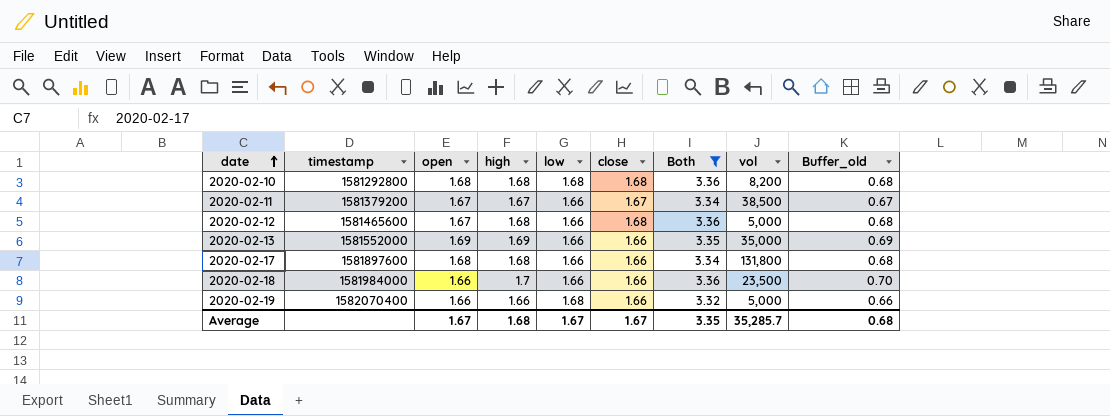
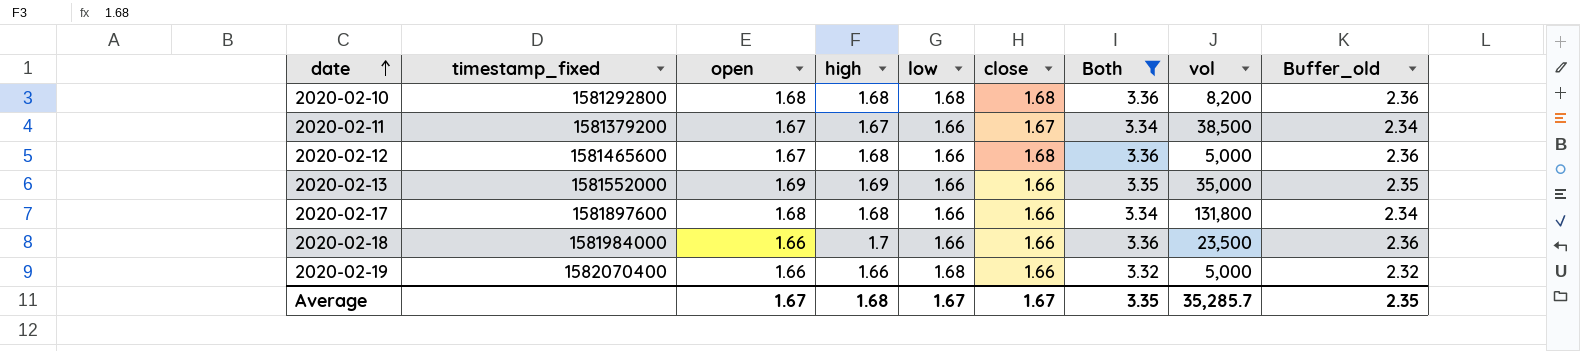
column name: timestamp -> timestamp_fixed
column Buffer_old | formula: [high] - 1 -> [Both] - 1
Average | Buffer_old: 0.68 -> 2.35

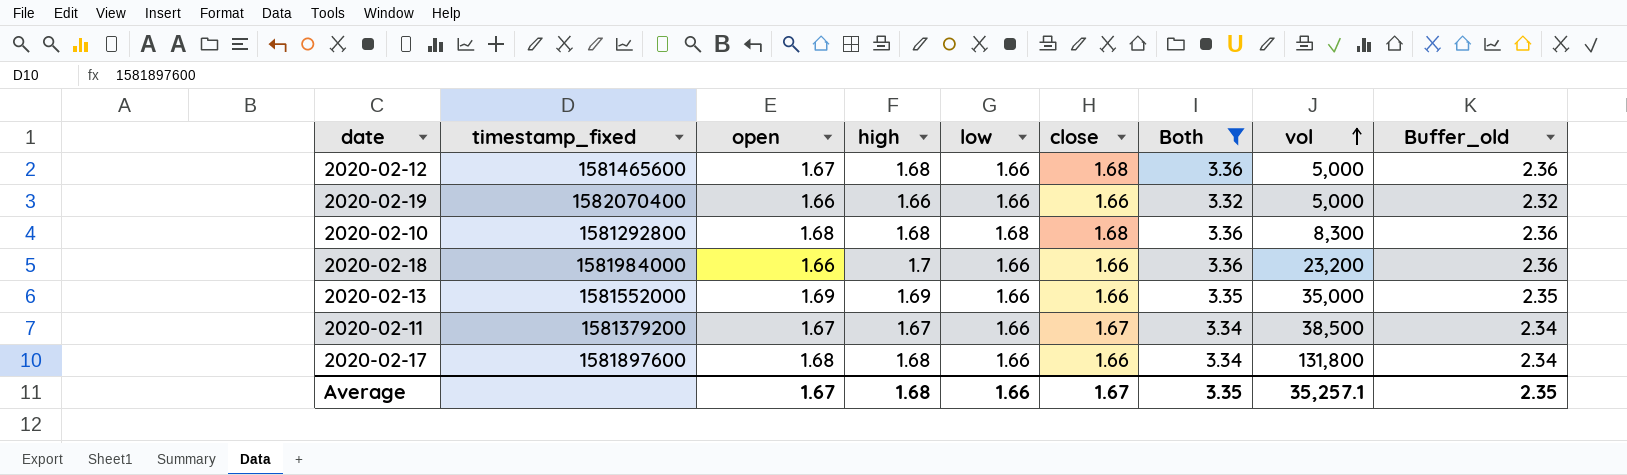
row order: date ascending -> vol ascending
2020-02-19 | low: 1.68 -> 1.66
2020-02-10 | vol: 8,200 -> 8,300
2020-02-18 | vol: 23,500 -> 23,200
Average | low: 1.67 -> 1.66
Average | vol: 35,285.7 -> 35,257.1

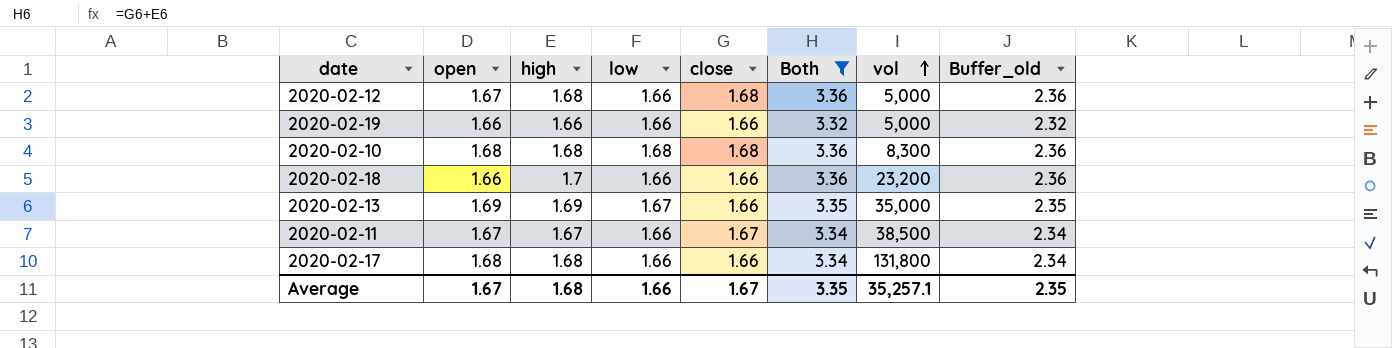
column timestamp_fixed | position: 2 -> none
2020-02-13 | low: 1.66 -> 1.67

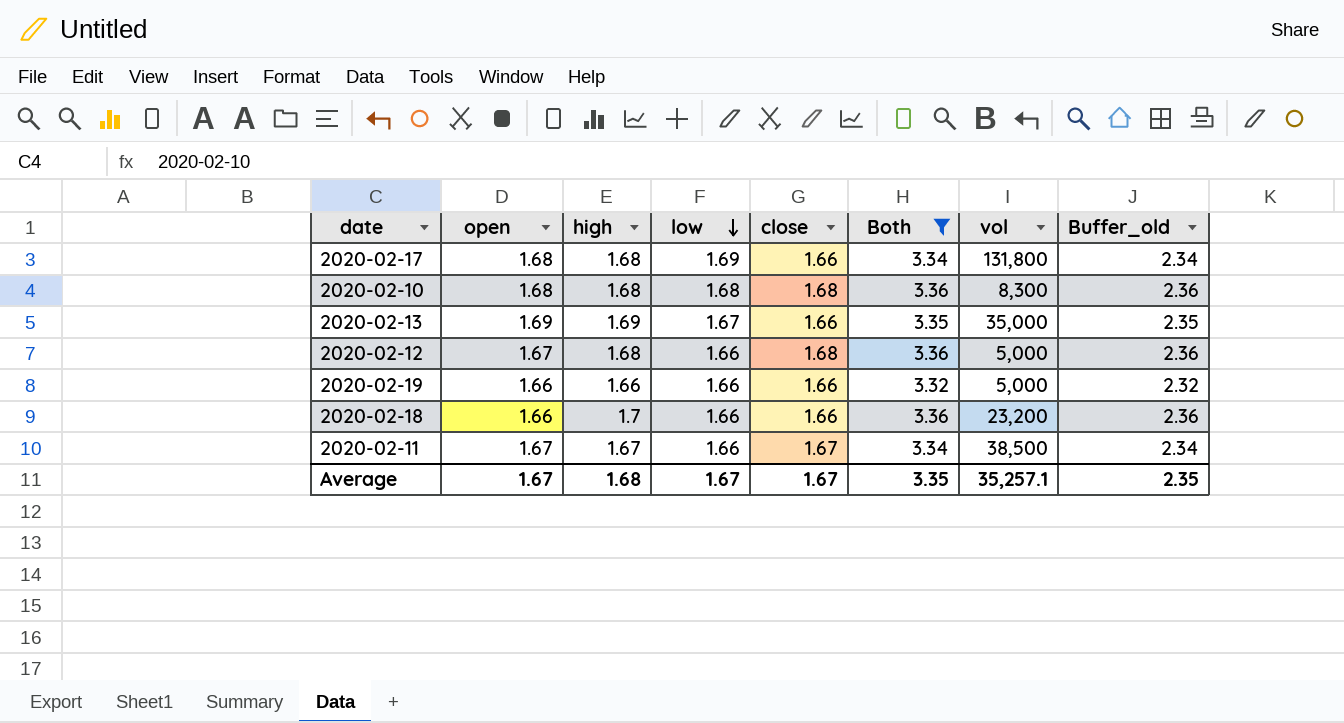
row order: vol ascending -> low descending
2020-02-17 | low: 1.66 -> 1.69
Average | low: 1.66 -> 1.67

